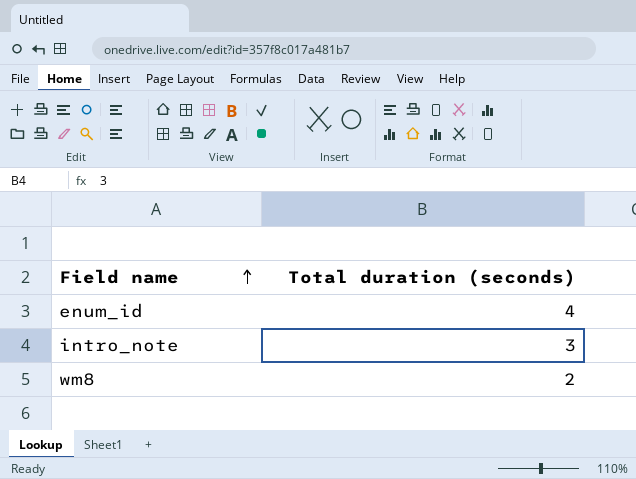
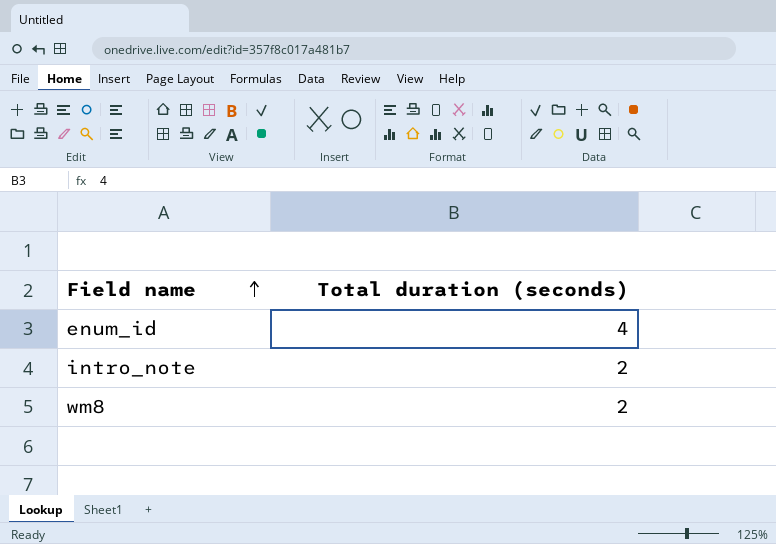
intro_note | Total duration (seconds): 3 -> 2

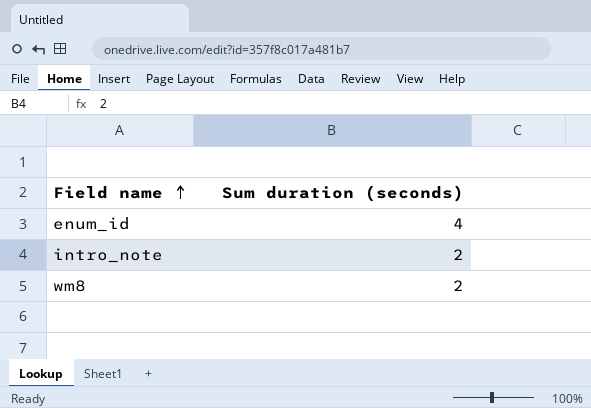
column name: Total duration (seconds) -> Sum duration (seconds)

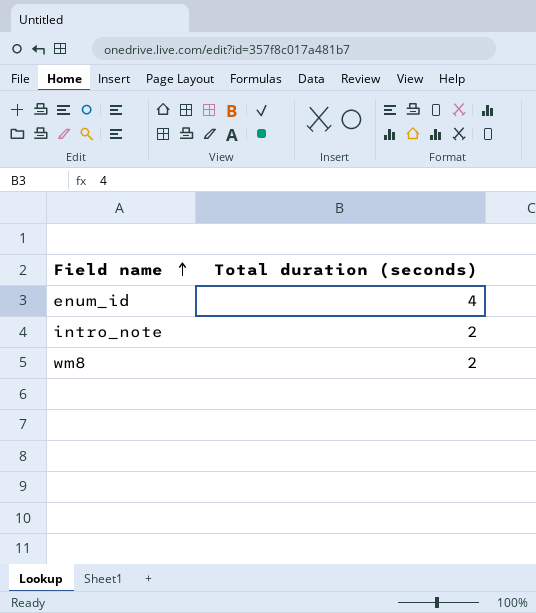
column name: Sum duration (seconds) -> Total duration (seconds)

